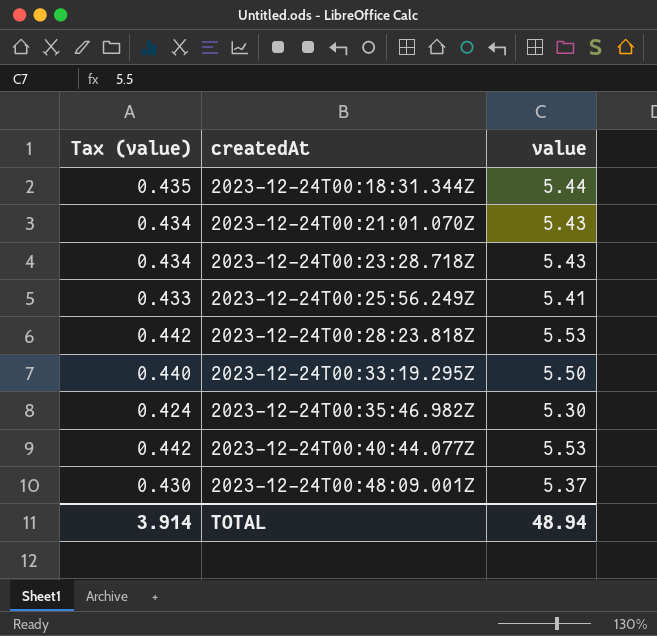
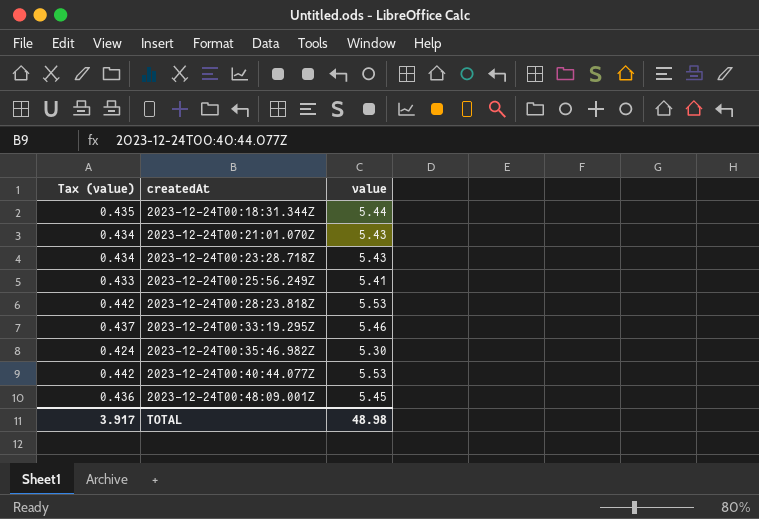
2023-12-24T00:33:19.295Z | Tax (value): 0.440 -> 0.437
2023-12-24T00:33:19.295Z | value: 5.50 -> 5.46
2023-12-24T00:48:09.001Z | Tax (value): 0.430 -> 0.436
2023-12-24T00:48:09.001Z | value: 5.37 -> 5.45
TOTAL | Tax (value): 3.914 -> 3.917
TOTAL | value: 48.94 -> 48.98

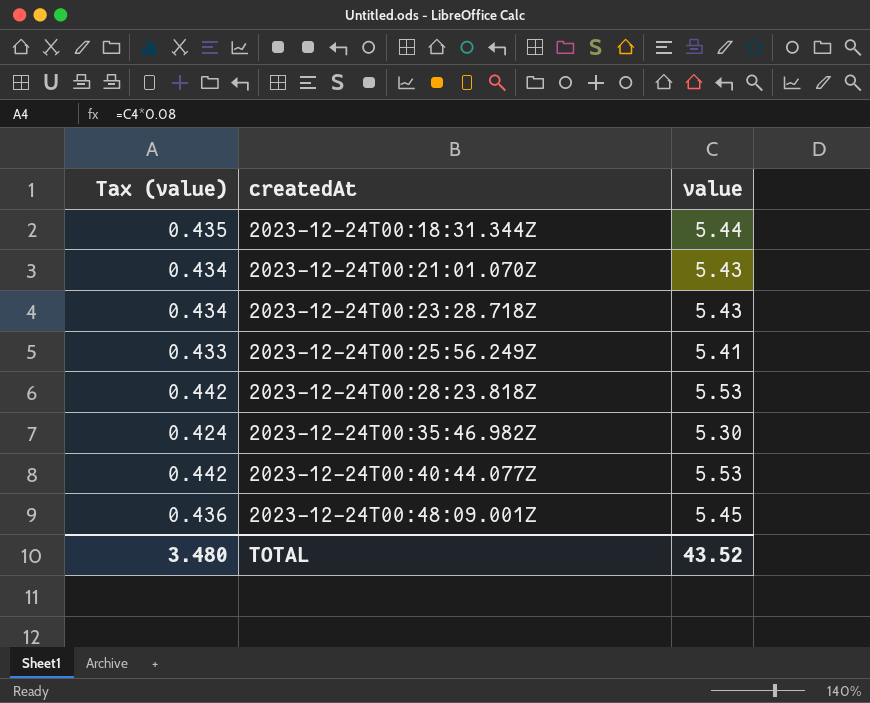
row 2023-12-24T00:33:19.295Z: 0.437 | 5.46 -> none
TOTAL | Tax (value): 3.917 -> 3.480
TOTAL | value: 48.98 -> 43.52

